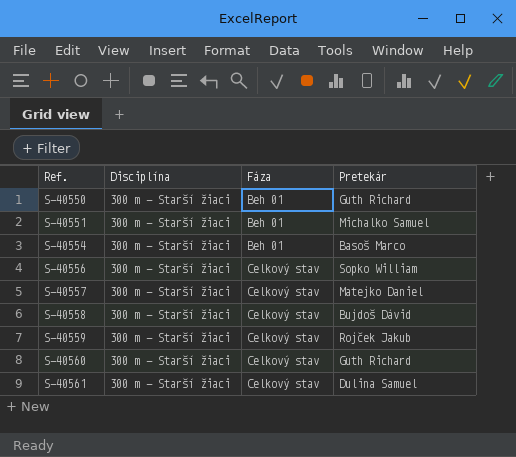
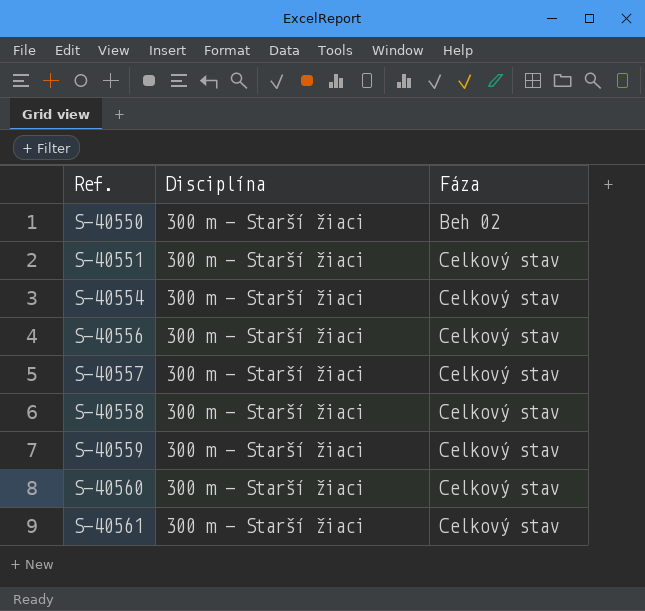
column Pretekár | position: 4 -> none
S-40550 | Fáza: Beh 01 -> Beh 02
S-40551 | Fáza: Beh 01 -> Celkový stav
S-40554 | Fáza: Beh 01 -> Celkový stav

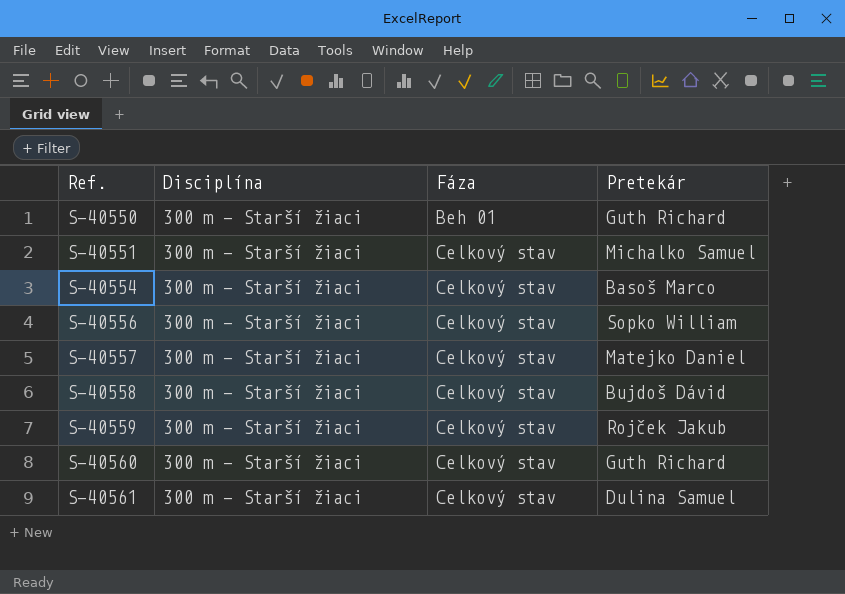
column Pretekár | position: none -> 4
S-40550 | Fáza: Beh 02 -> Beh 01

